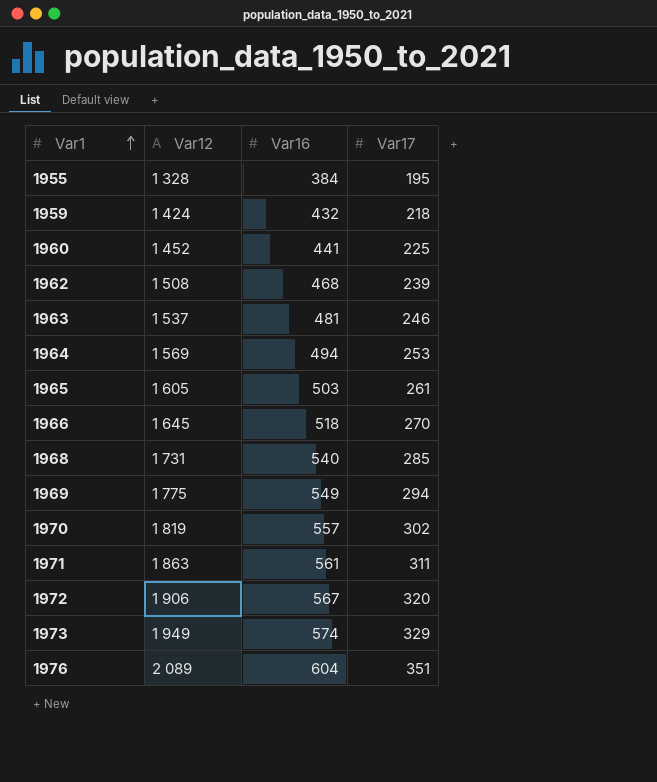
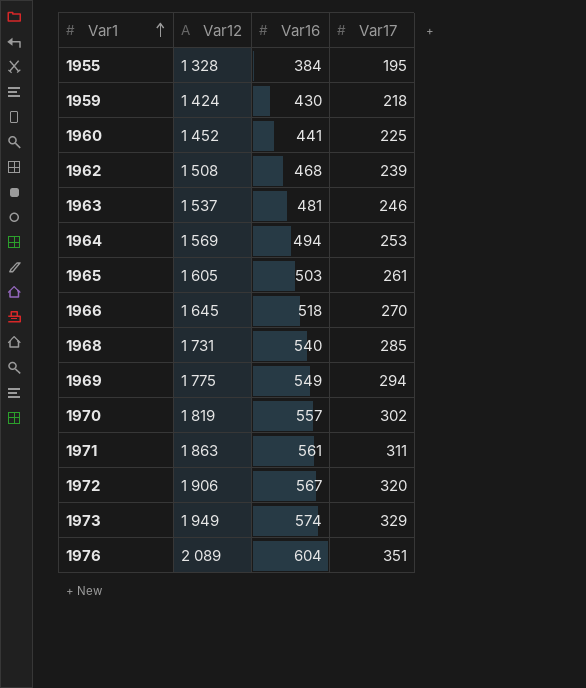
1959 | Var16: 432 -> 430

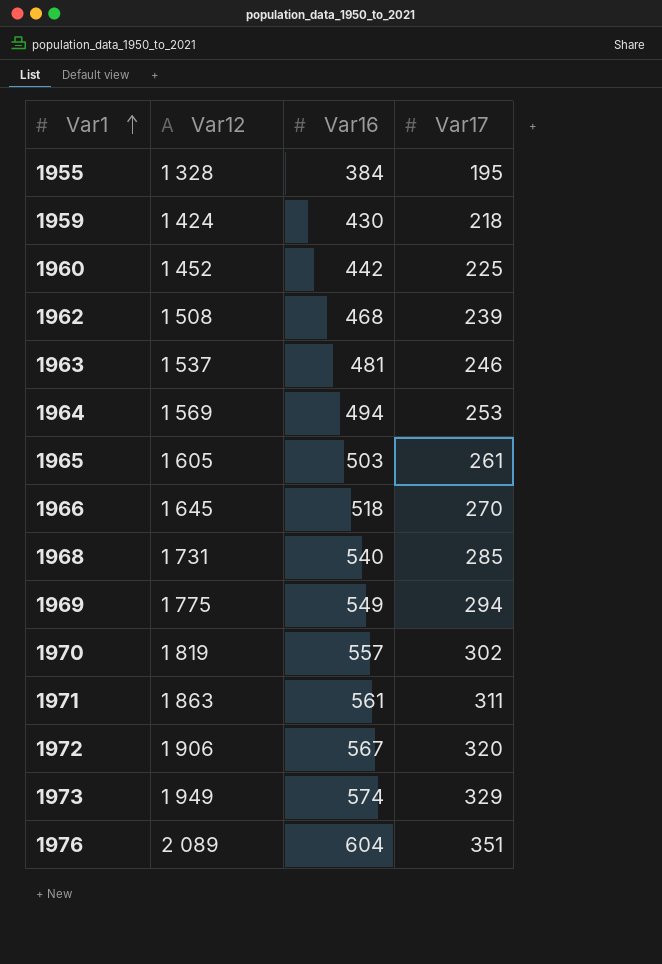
1960 | Var16: 441 -> 442

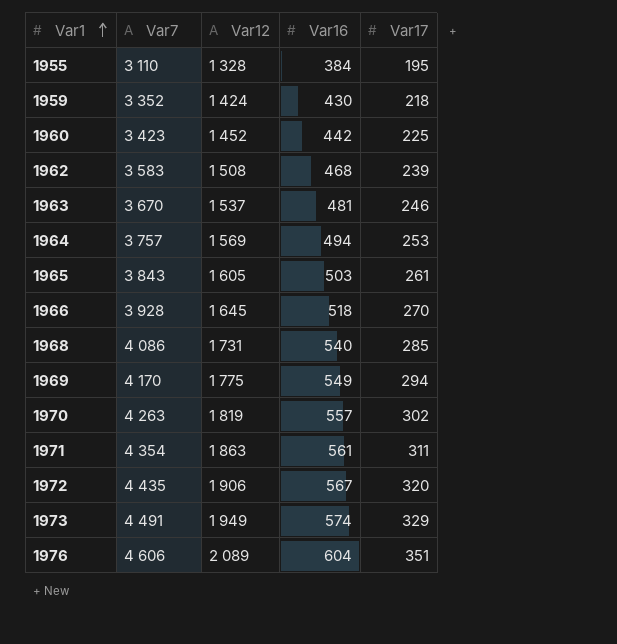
column Var7 | position: none -> 2

